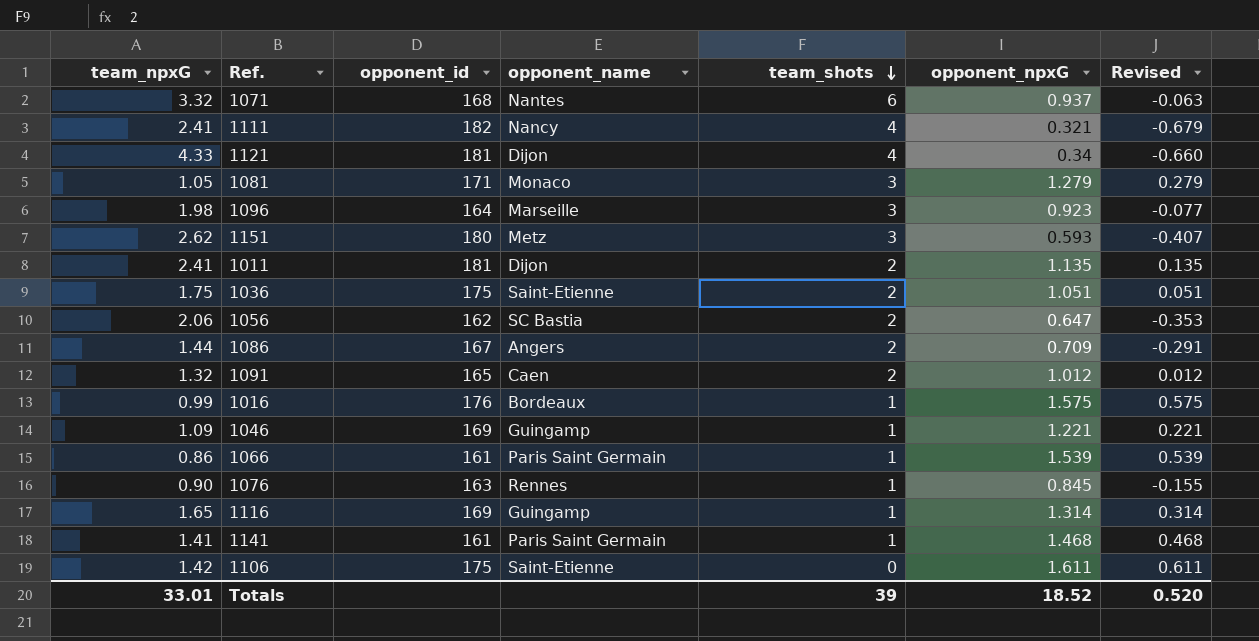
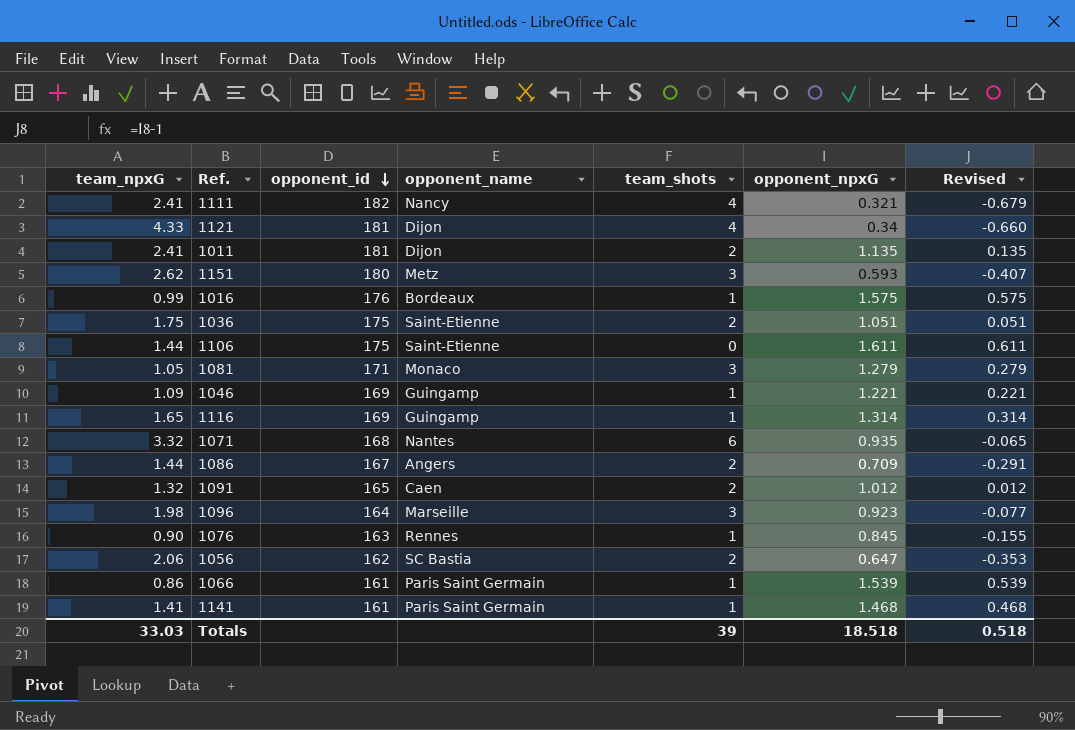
row order: team_shots descending -> opponent_id descending
1106 | team_npxG: 1.42 -> 1.44
1071 | opponent_npxG: 0.937 -> 0.935
1071 | Revised: -0.063 -> -0.065
Totals | team_npxG: 33.01 -> 33.03
Totals | opponent_npxG: 18.52 -> 18.518
Totals | Revised: 0.520 -> 0.518

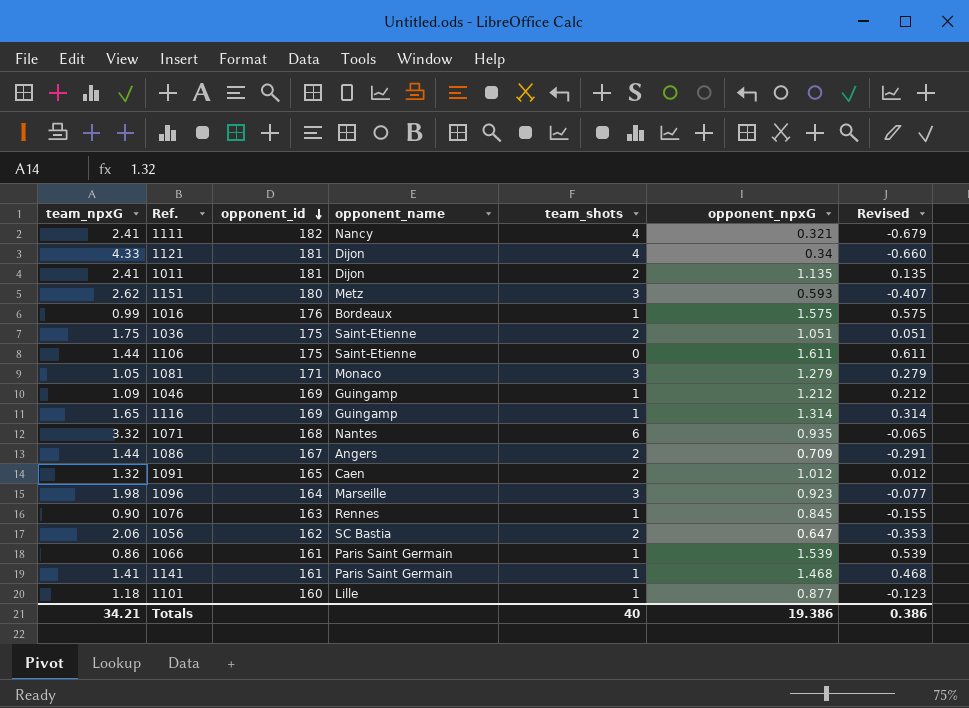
1046 | opponent_npxG: 1.221 -> 1.212
1046 | Revised: 0.221 -> 0.212
row 1101: none -> 1.18 | 160 | Lille | 1 | 0.877 | -0.123
Totals | team_npxG: 33.03 -> 34.21
Totals | team_shots: 39 -> 40
Totals | opponent_npxG: 18.518 -> 19.386
Totals | Revised: 0.518 -> 0.386

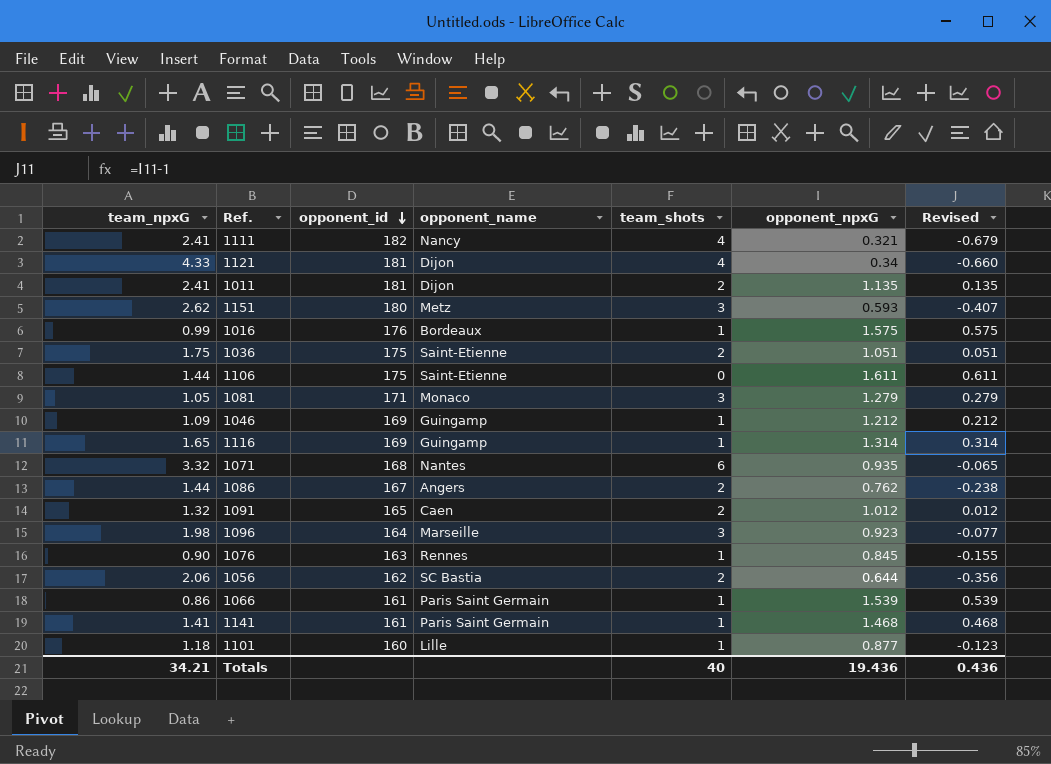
1086 | opponent_npxG: 0.709 -> 0.762
1086 | Revised: -0.291 -> -0.238
1056 | opponent_npxG: 0.647 -> 0.644
1056 | Revised: -0.353 -> -0.356
Totals | opponent_npxG: 19.386 -> 19.436
Totals | Revised: 0.386 -> 0.436

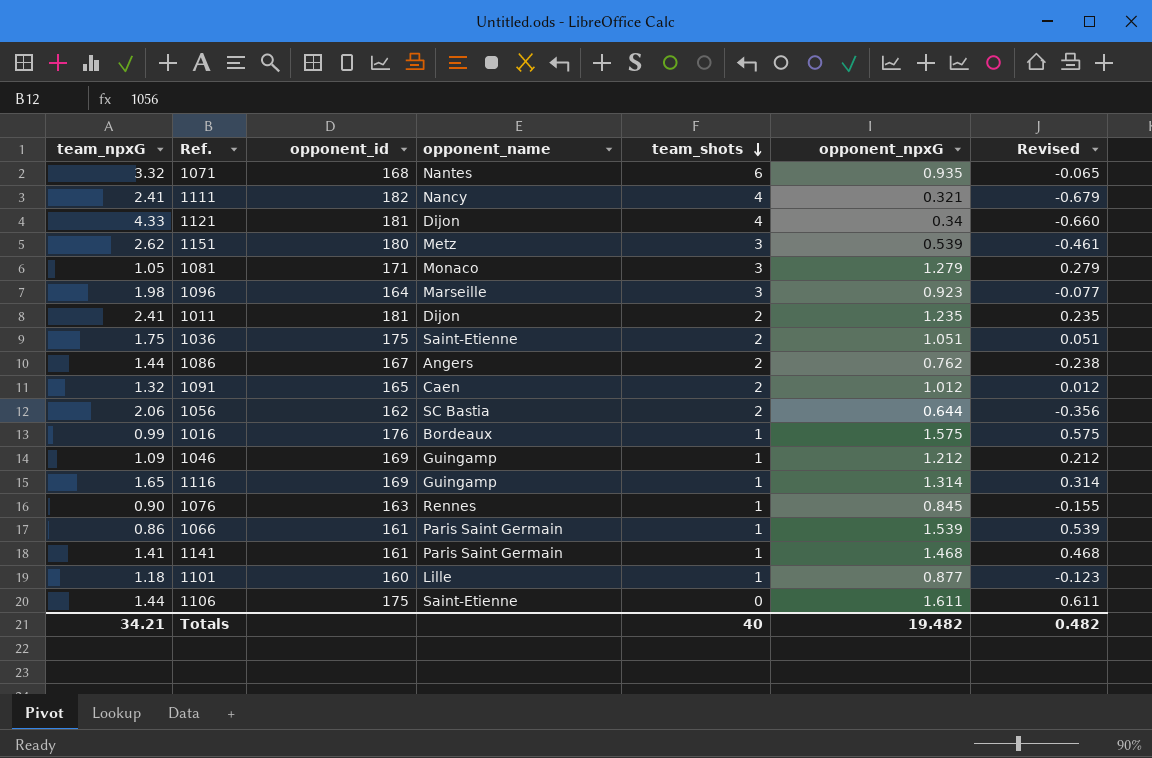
row order: opponent_id descending -> team_shots descending
1151 | opponent_npxG: 0.593 -> 0.539
1151 | Revised: -0.407 -> -0.461
1011 | opponent_npxG: 1.135 -> 1.235
1011 | Revised: 0.135 -> 0.235
Totals | opponent_npxG: 19.436 -> 19.482
Totals | Revised: 0.436 -> 0.482

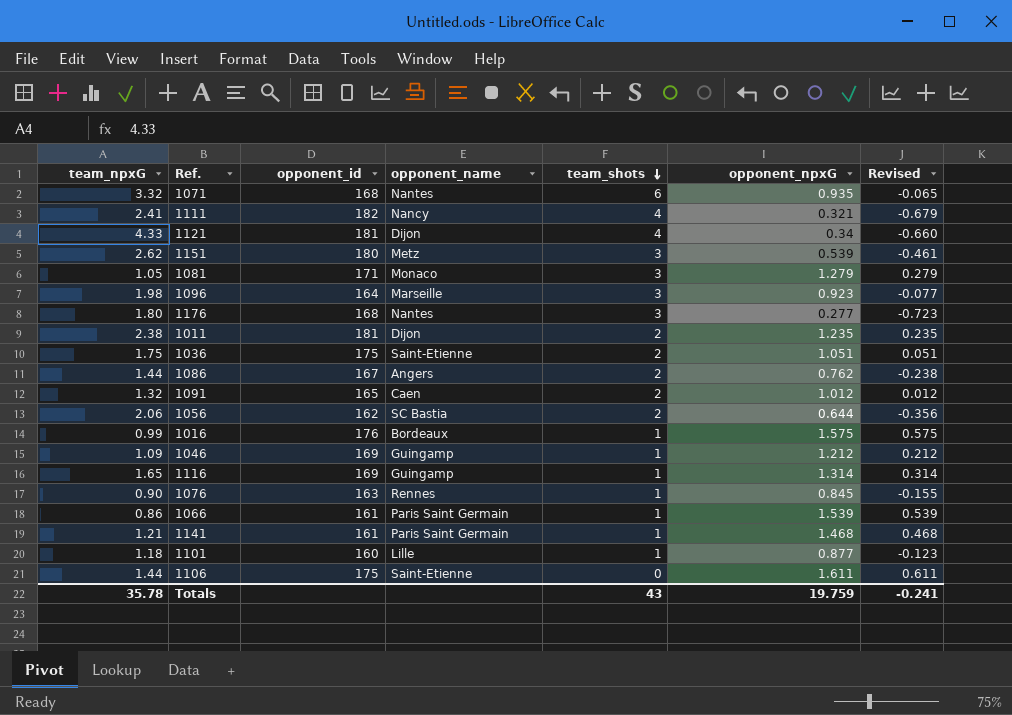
row 1176: none -> 1.80 | 168 | Nantes | 3 | 0.277 | -0.723
1011 | team_npxG: 2.41 -> 2.38
1141 | team_npxG: 1.41 -> 1.21
Totals | team_npxG: 34.21 -> 35.78
Totals | team_shots: 40 -> 43
Totals | opponent_npxG: 19.482 -> 19.759
Totals | Revised: 0.482 -> -0.241

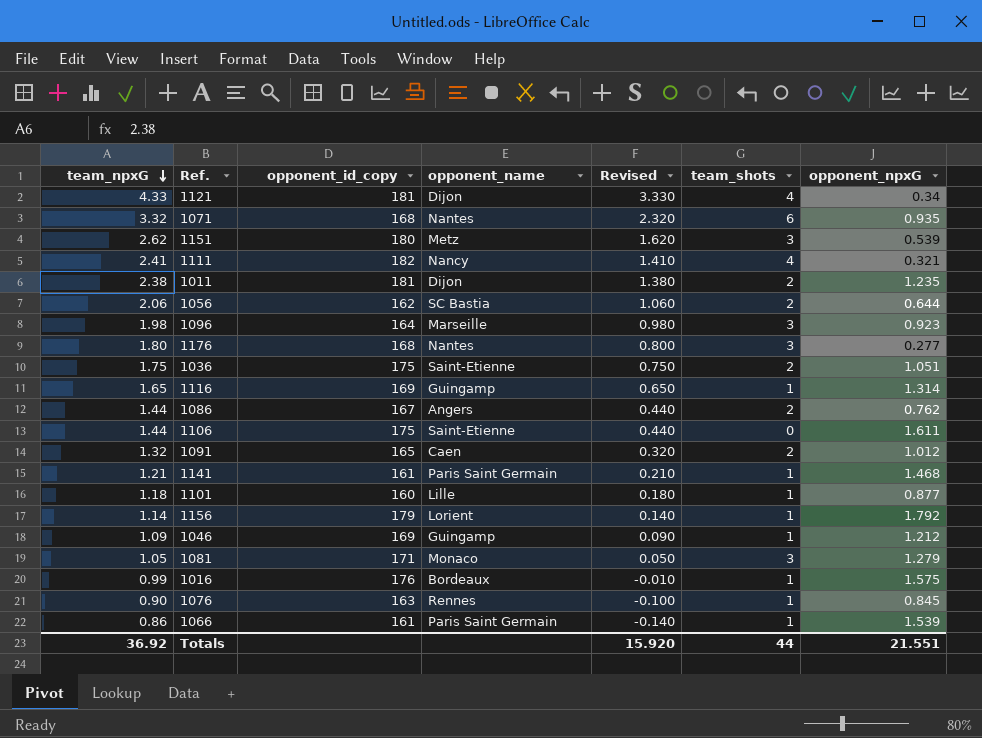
row order: team_shots descending -> team_npxG descending
column name: opponent_id -> opponent_id_copy
column Revised | formula: [opponent_npxG] - 1 -> [team_npxG] - 1
column Revised | position: 7 -> 5
row 1156: none -> 1.14 | 179 | Lorient | 0.140 | 1 | 1.792
Totals | team_npxG: 35.78 -> 36.92
Totals | Revised: -0.241 -> 15.920
Totals | team_shots: 43 -> 44
Totals | opponent_npxG: 19.759 -> 21.551

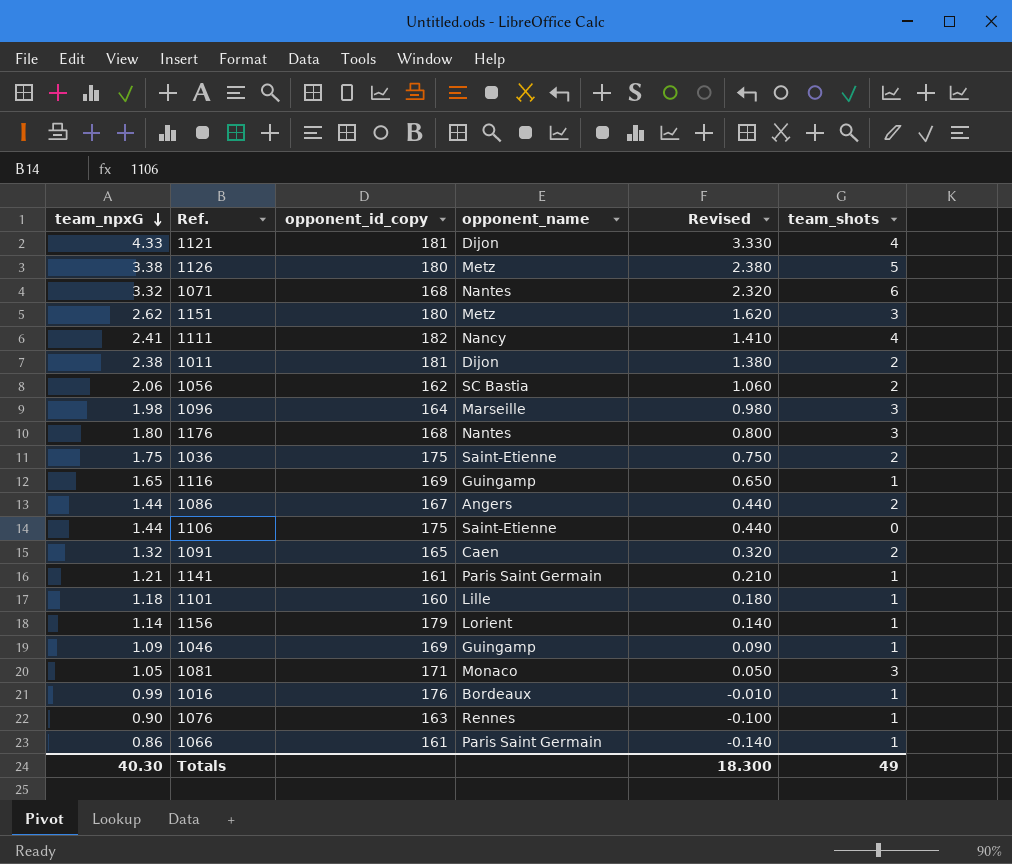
column opponent_npxG | position: 7 -> none
row 1126: none -> 3.38 | 180 | Metz | 2.380 | 5
Totals | team_npxG: 36.92 -> 40.30
Totals | Revised: 15.920 -> 18.300
Totals | team_shots: 44 -> 49

